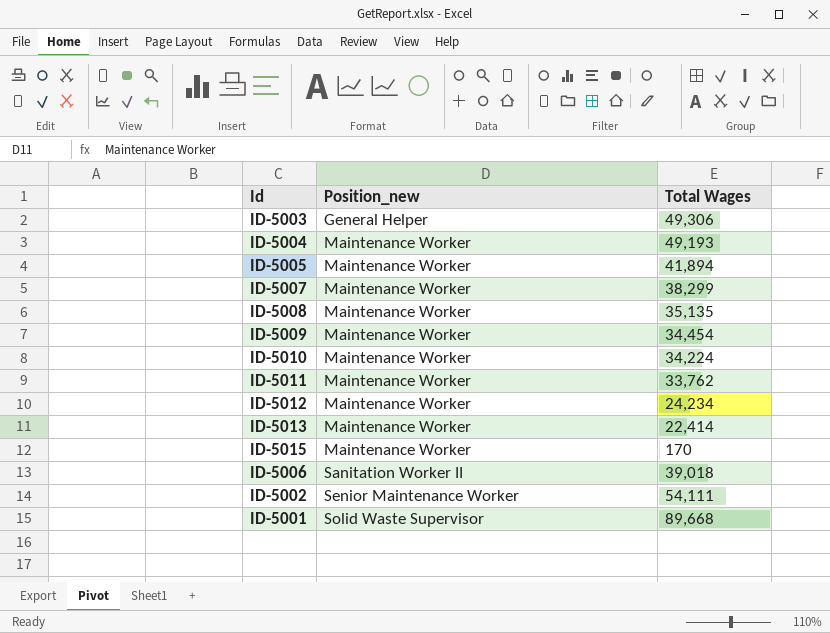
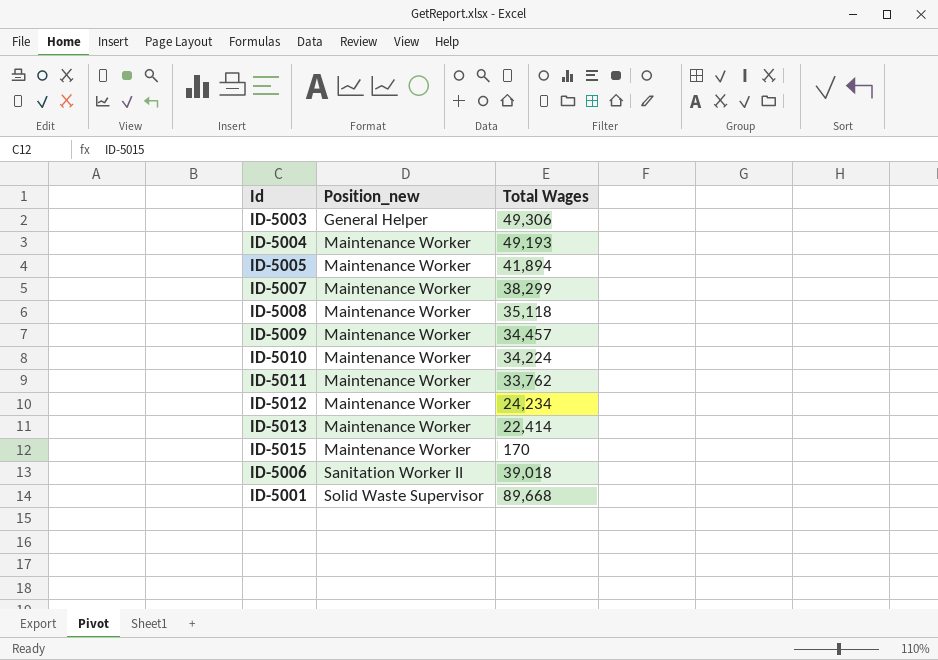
row ID-5002: Senior Maintenance Worker | 54,111 -> none
ID-5008 | Total Wages: 35,135 -> 35,118
ID-5009 | Total Wages: 34,454 -> 34,457

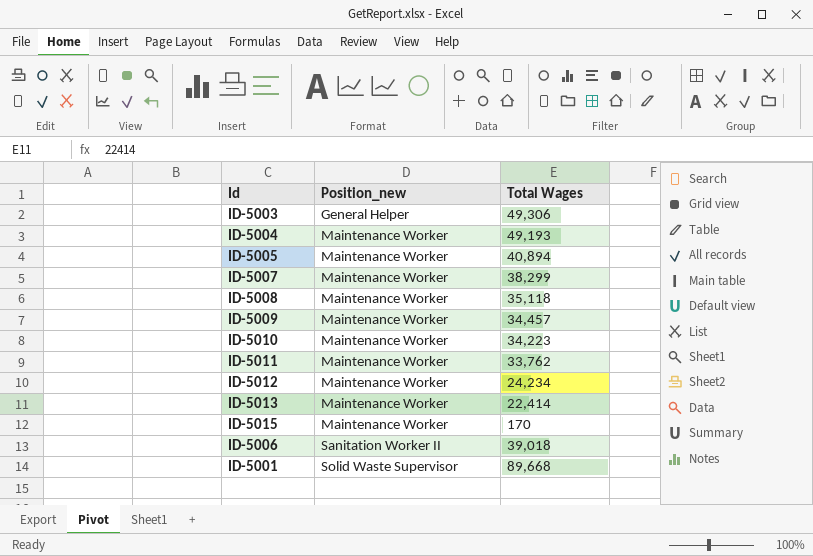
ID-5005 | Total Wages: 41,894 -> 40,894
ID-5010 | Total Wages: 34,224 -> 34,223

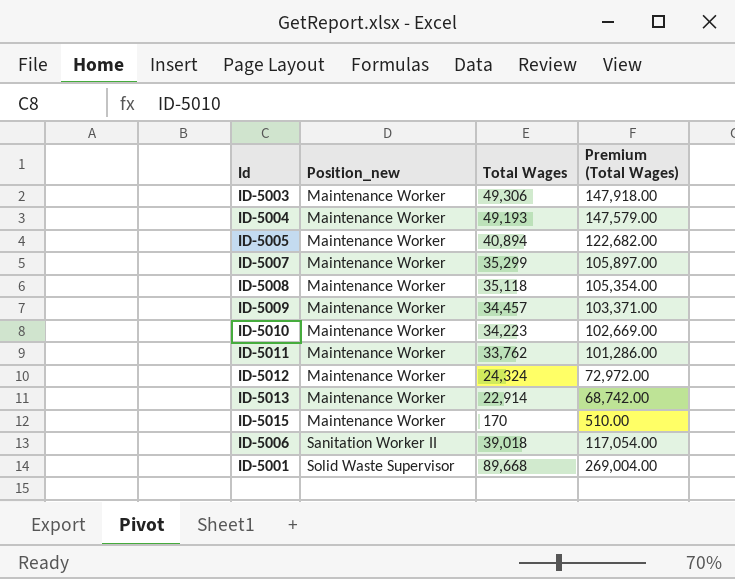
column Premium (Total Wages) | formula: none -> [Total Wages] * 3
ID-5003 | Position_new: General Helper -> Maintenance Worker
ID-5007 | Total Wages: 38,299 -> 35,299
ID-5012 | Total Wages: 24,234 -> 24,324
ID-5013 | Total Wages: 22,414 -> 22,914

